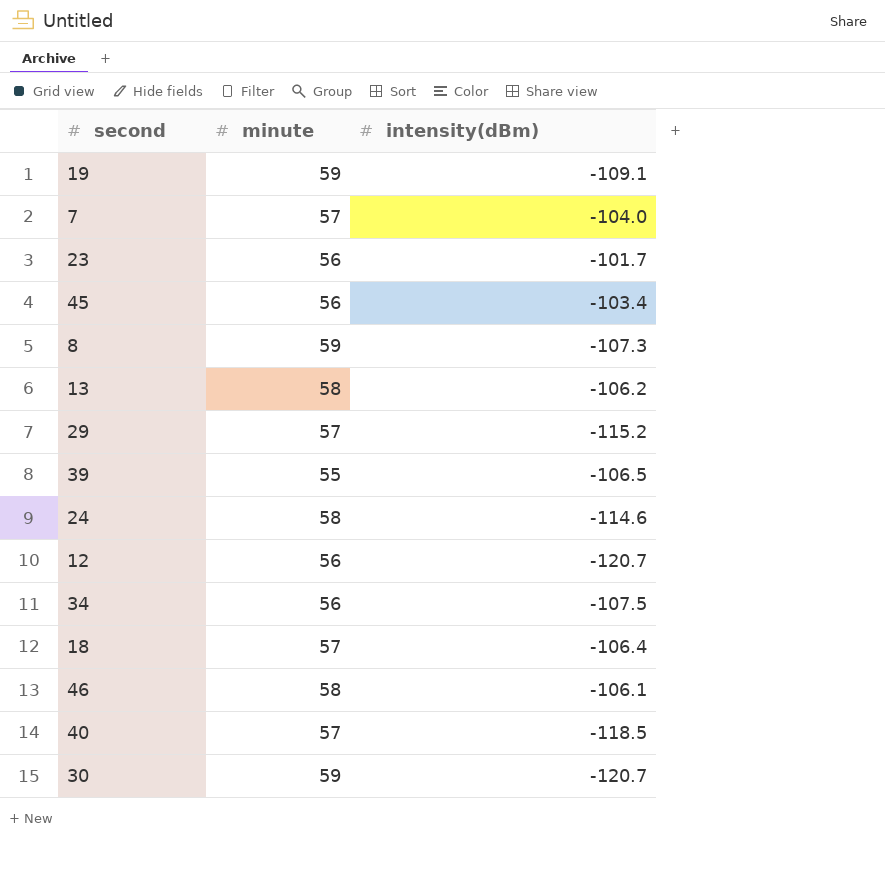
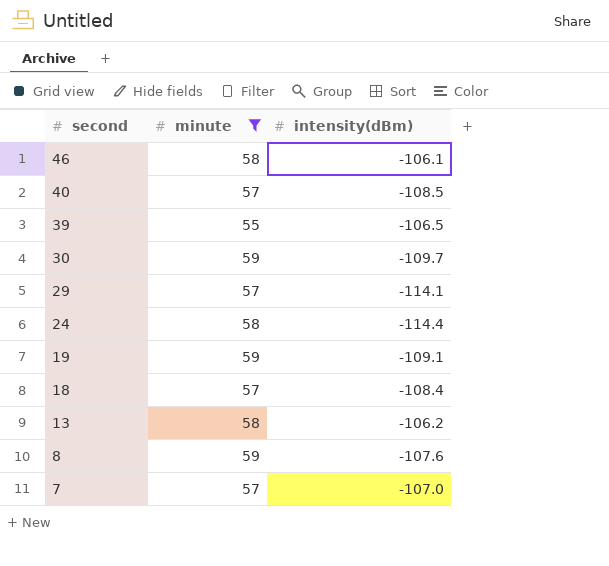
filter: none -> minute != 56
row order: none -> second descending
40 | intensity(dBm): -118.5 -> -108.5
30 | intensity(dBm): -120.7 -> -109.7
29 | intensity(dBm): -115.2 -> -114.1
24 | intensity(dBm): -114.6 -> -114.4
18 | intensity(dBm): -106.4 -> -108.4
8 | intensity(dBm): -107.3 -> -107.6
7 | intensity(dBm): -104.0 -> -107.0

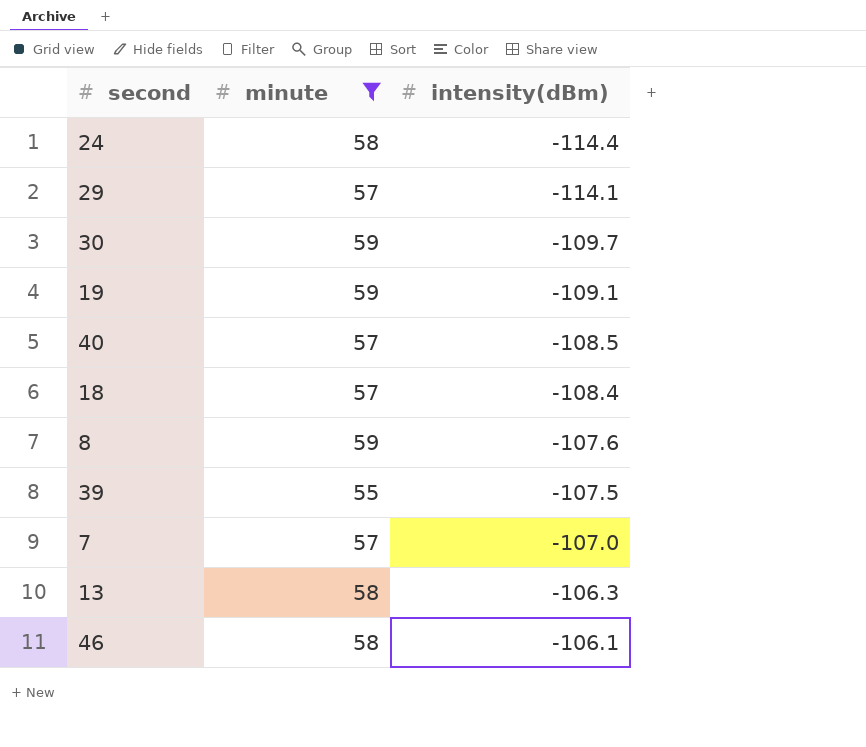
row order: second descending -> intensity(dBm) ascending
39 | intensity(dBm): -106.5 -> -107.5
13 | intensity(dBm): -106.2 -> -106.3

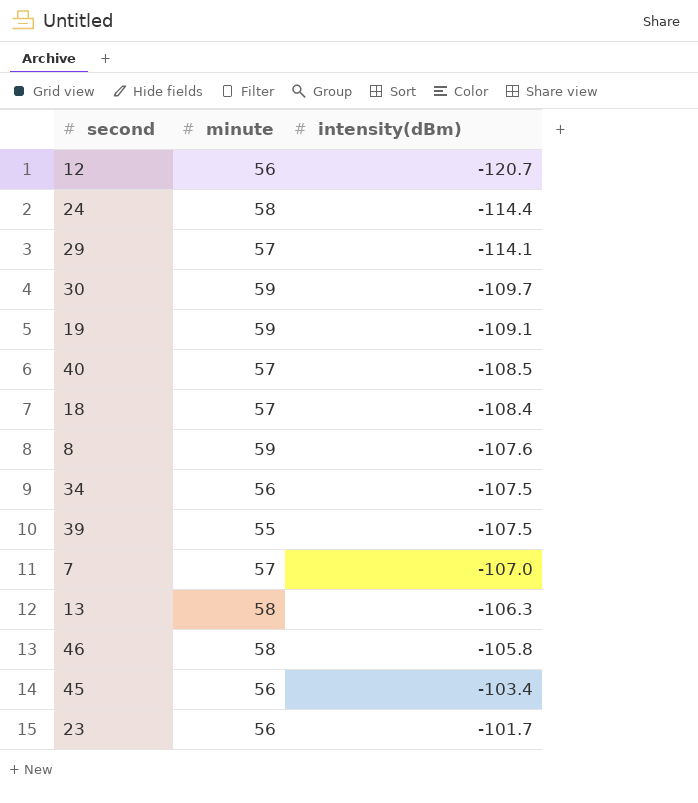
filter: minute != 56 -> none
46 | intensity(dBm): -106.1 -> -105.8

